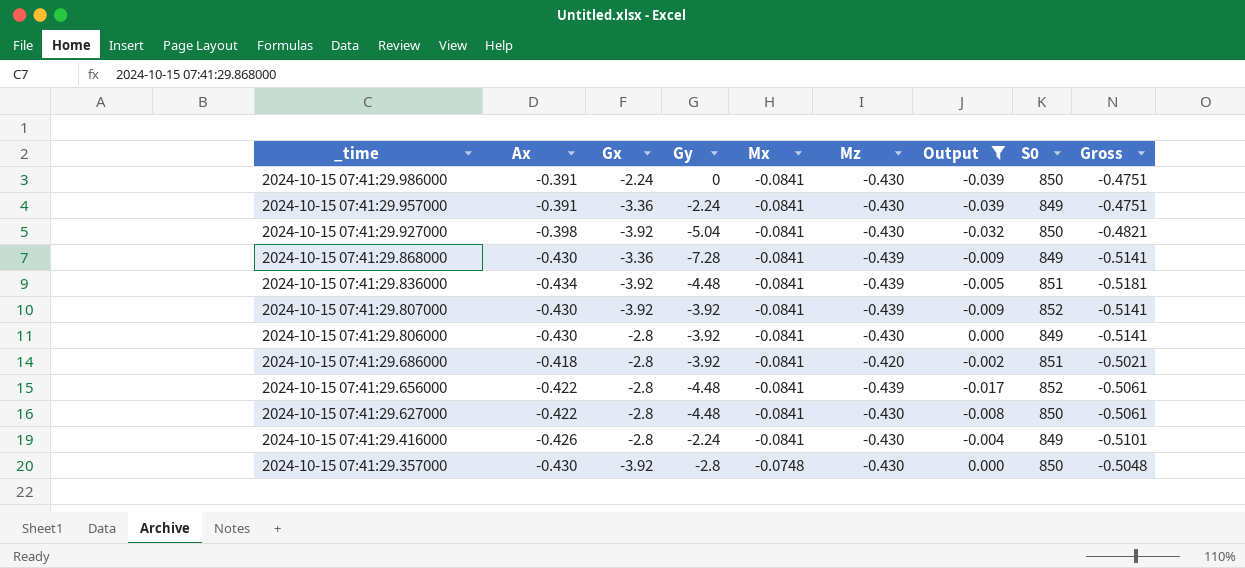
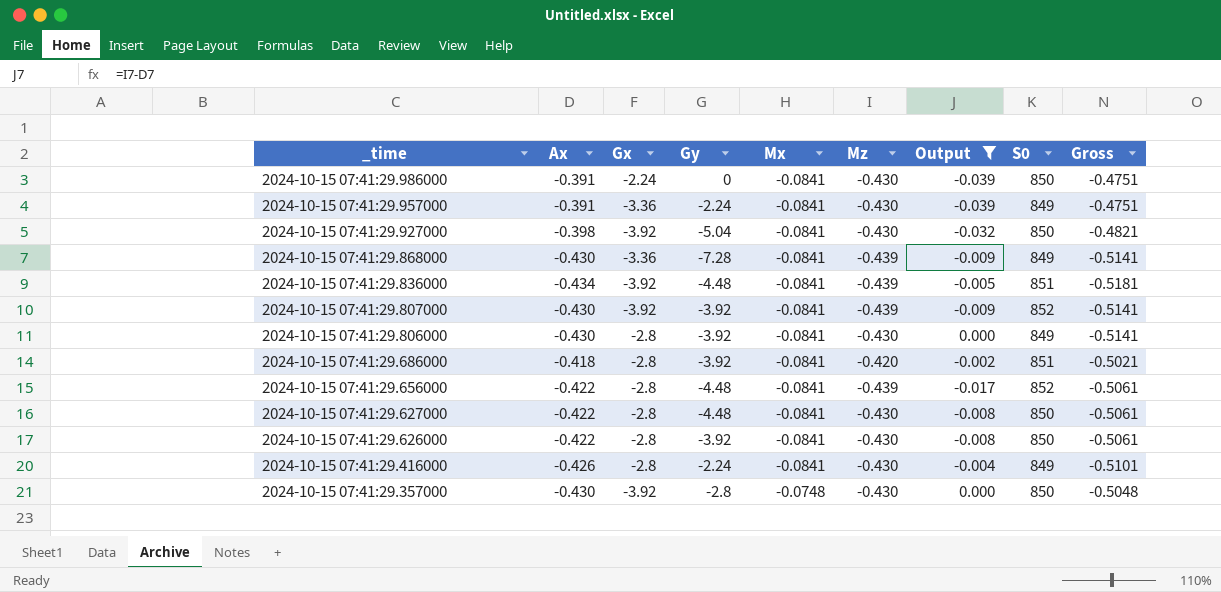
row 2024-10-15 07:41:29.626000: none -> -0.422 | -2.8 | -3.92 | -0.0841 | -0.430 | -0.008 | 850 | -0.5061

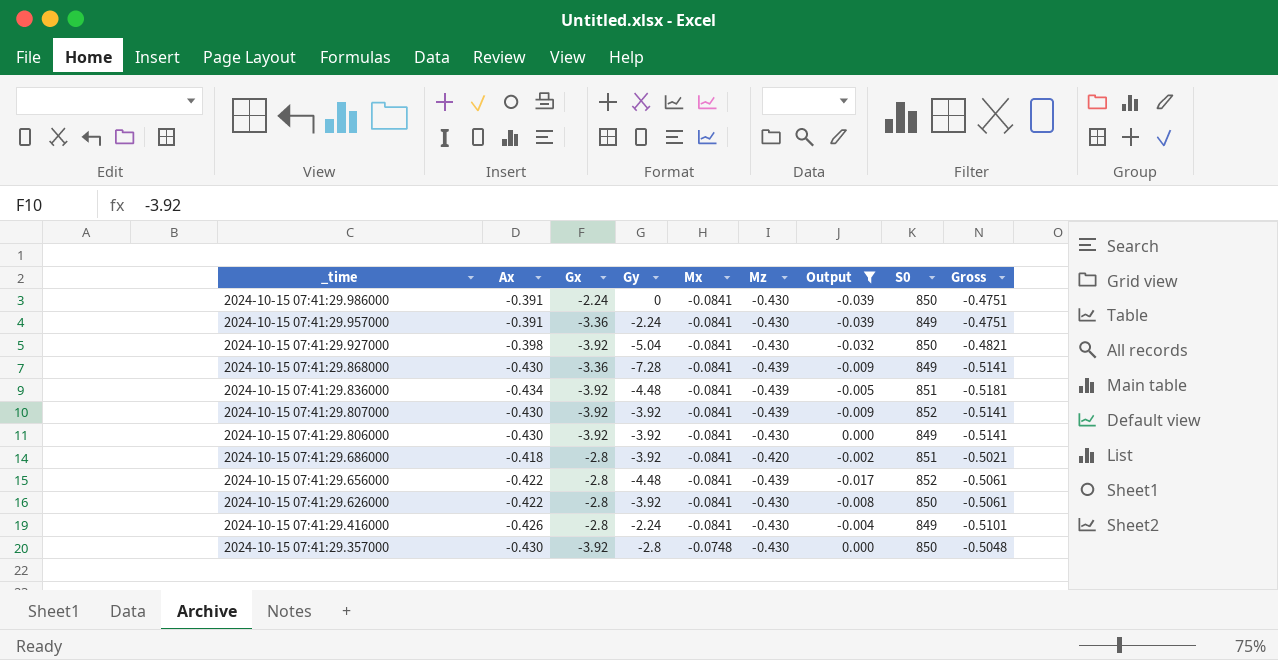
row 2024-10-15 07:41:29.627000: -0.422 | -2.8 | -4.48 | -0.0841 | -0.430 | -0.008 | 850 | -0.5061 -> none
2024-10-15 07:41:29.806000 | Gx: -2.8 -> -3.92

